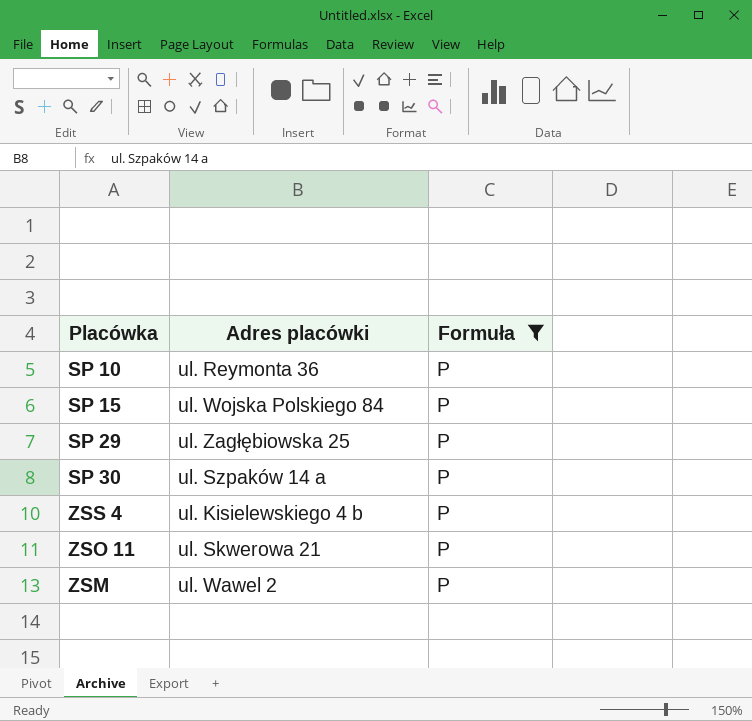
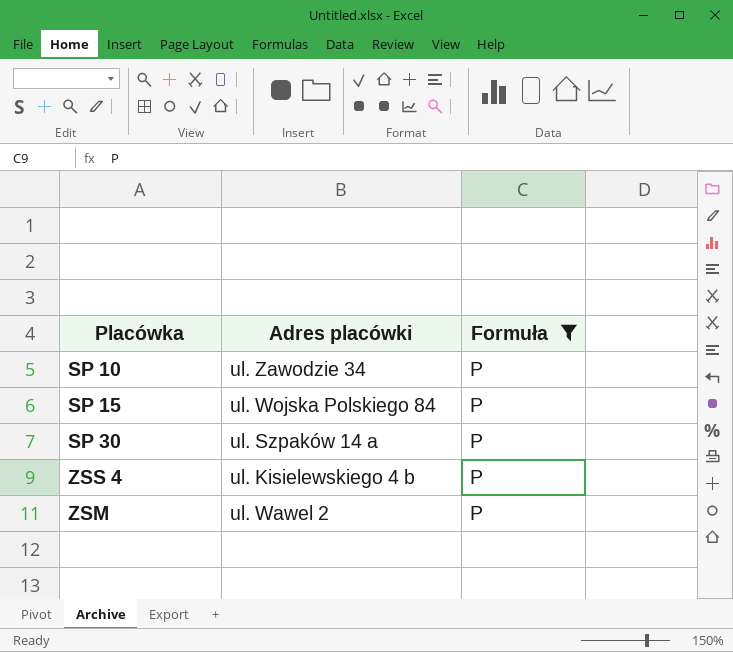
row SP 29: ul. Zagłębiowska 25 | P -> none
row ZSO 11: ul. Skwerowa 21 | P -> none
SP 10 | Adres placówki: ul. Reymonta 36 -> ul. Zawodzie 34

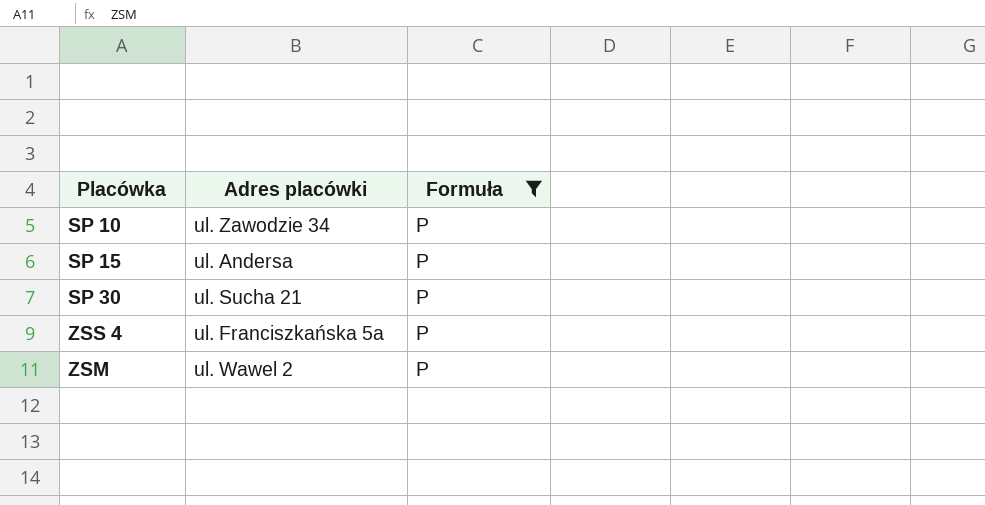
SP 15 | Adres placówki: ul. Wojska Polskiego 84 -> ul. Andersa
SP 30 | Adres placówki: ul. Szpaków 14 a -> ul. Sucha 21
ZSS 4 | Adres placówki: ul. Kisielewskiego 4 b -> ul. Franciszkańska 5a

